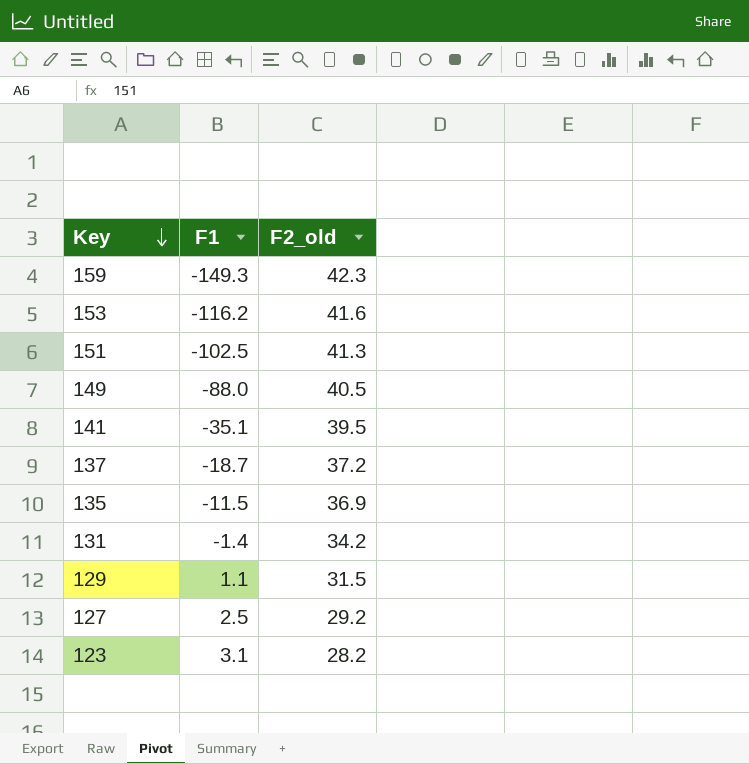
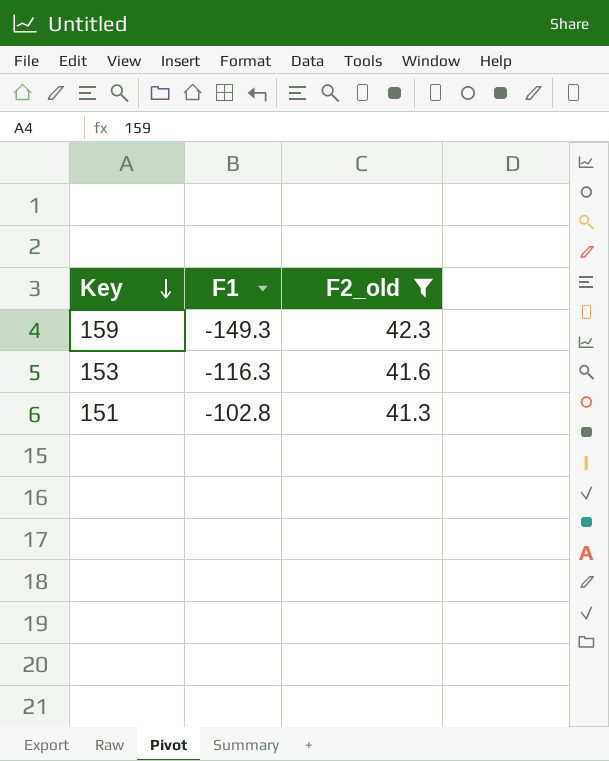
filter: none -> F2_old >= 41.3
153 | F1: -116.2 -> -116.3
151 | F1: -102.5 -> -102.8

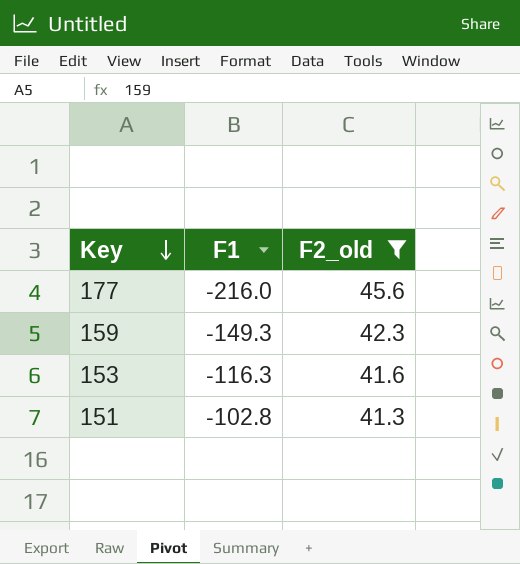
row 177: none -> -216.0 | 45.6

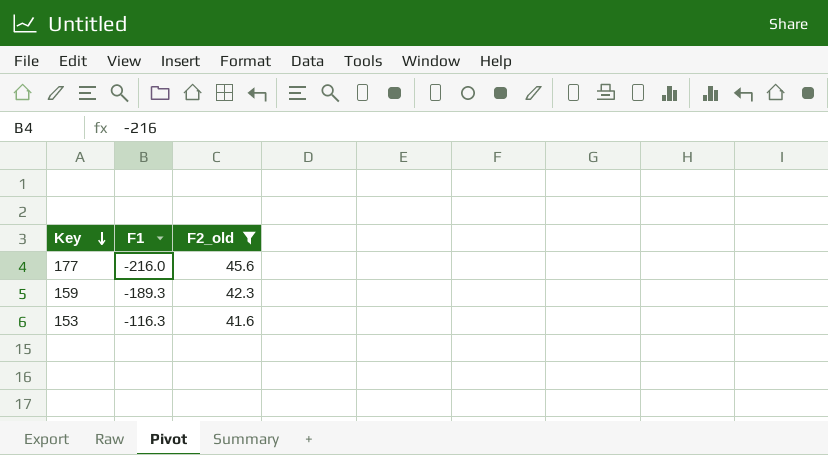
row 151: -102.8 | 41.3 -> none
159 | F1: -149.3 -> -189.3

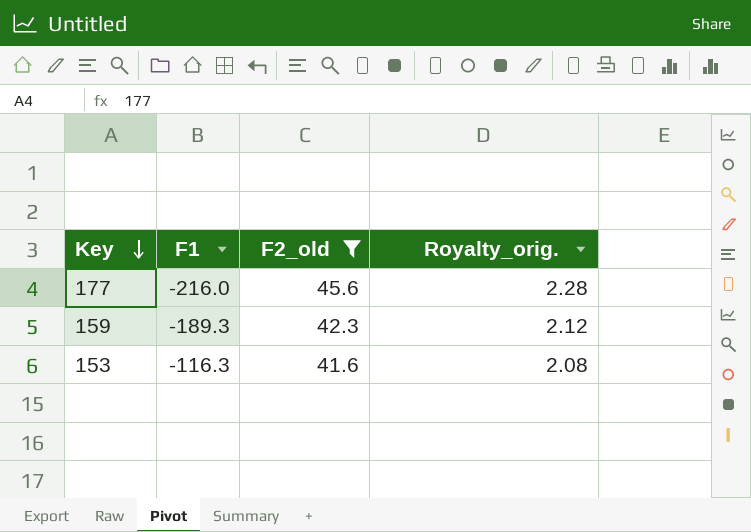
column Royalty_orig. | formula: none -> [F2_old] * 0.05

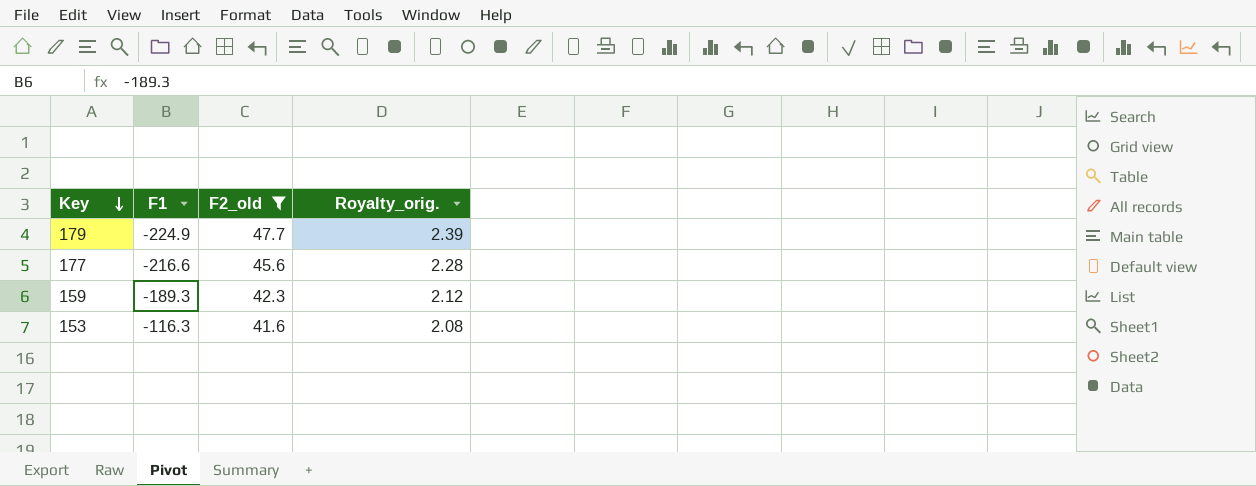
row 179: none -> -224.9 | 47.7 | 2.39
177 | F1: -216.0 -> -216.6

